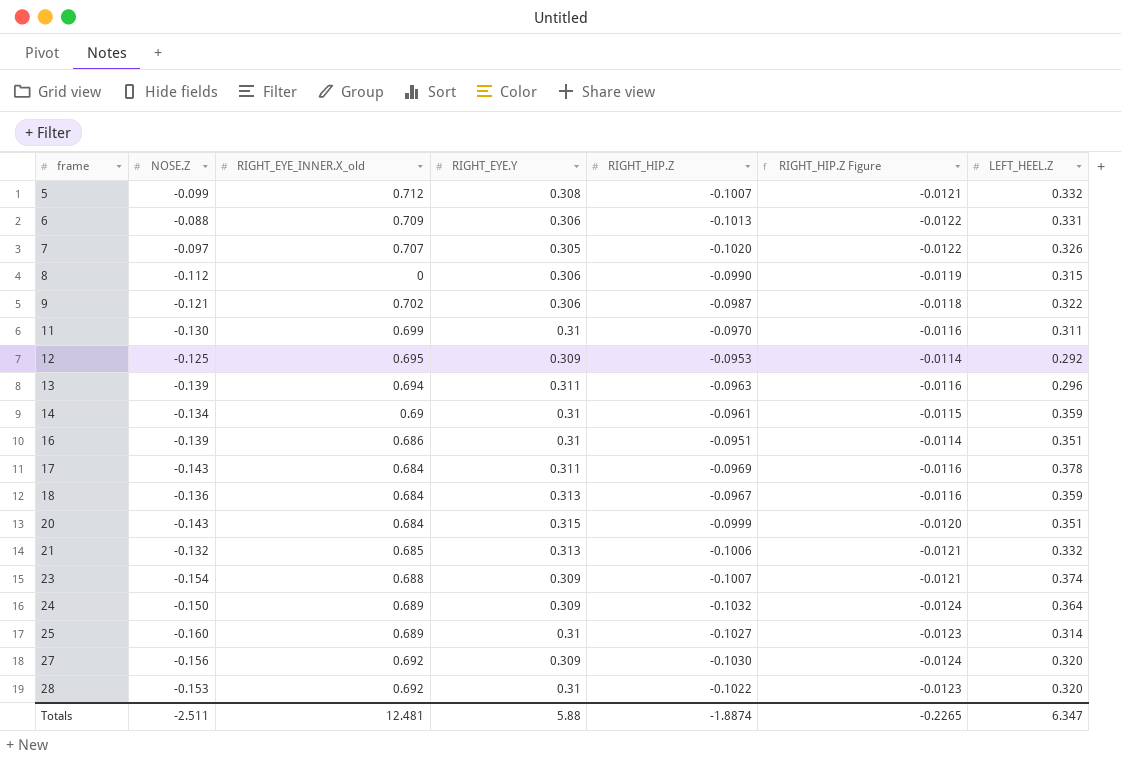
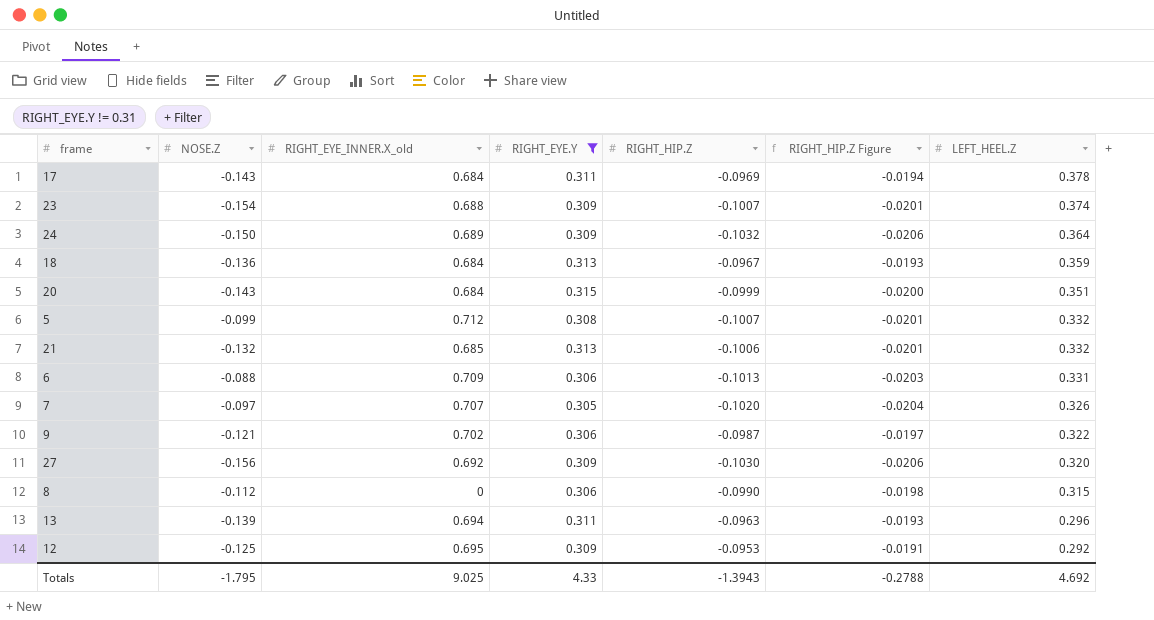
filter: none -> RIGHT_EYE.Y != 0.31
row order: frame ascending -> LEFT_HEEL.Z descending
column RIGHT_HIP.Z Figure | formula: [RIGHT_HIP.Z] * 0.12 -> [RIGHT_HIP.Z] * 0.2
Totals | NOSE.Z: -2.511 -> -1.795
Totals | RIGHT_EYE_INNER.X_old: 12.481 -> 9.025
Totals | RIGHT_EYE.Y: 5.88 -> 4.33
Totals | RIGHT_HIP.Z: -1.8874 -> -1.3943
Totals | RIGHT_HIP.Z Figure: -0.2265 -> -0.2788
Totals | LEFT_HEEL.Z: 6.347 -> 4.692

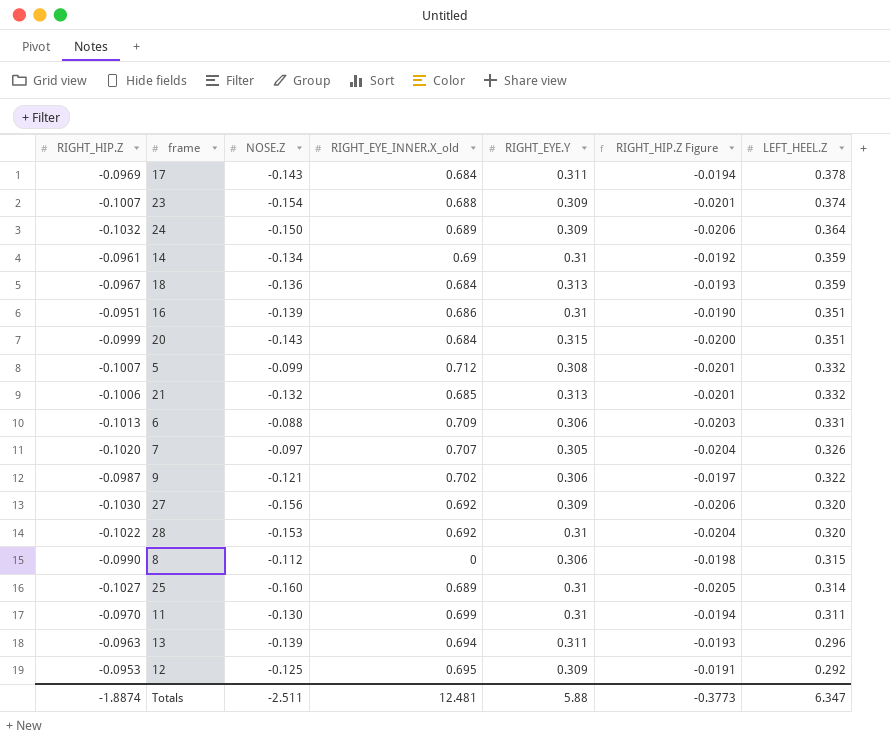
filter: RIGHT_EYE.Y != 0.31 -> none
column RIGHT_HIP.Z | position: 5 -> 1
Totals | RIGHT_HIP.Z: -1.3943 -> -1.8874
Totals | NOSE.Z: -1.795 -> -2.511
Totals | RIGHT_EYE_INNER.X_old: 9.025 -> 12.481
Totals | RIGHT_EYE.Y: 4.33 -> 5.88
Totals | RIGHT_HIP.Z Figure: -0.2788 -> -0.3773
Totals | LEFT_HEEL.Z: 4.692 -> 6.347

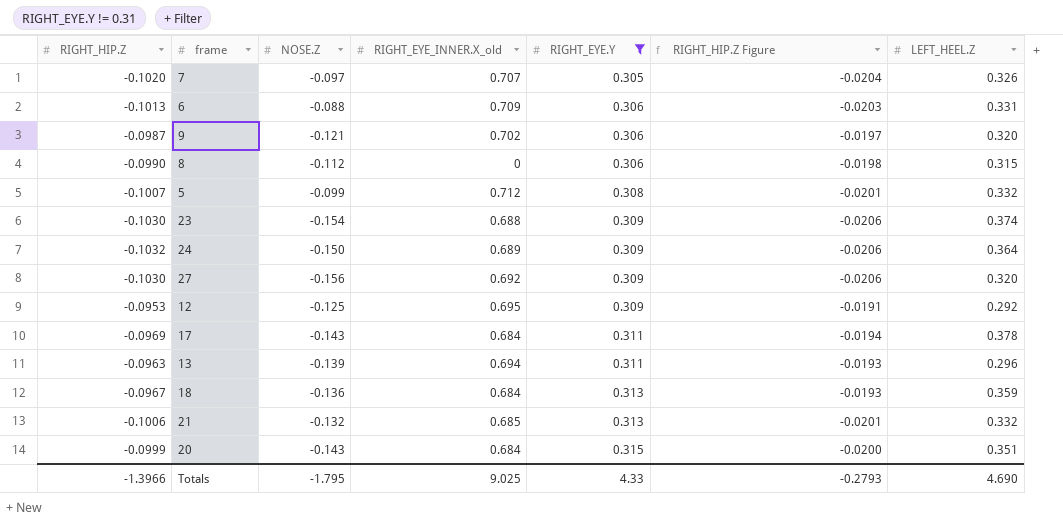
filter: none -> RIGHT_EYE.Y != 0.31
row order: LEFT_HEEL.Z descending -> RIGHT_EYE.Y ascending
9 | LEFT_HEEL.Z: 0.322 -> 0.320
23 | RIGHT_HIP.Z: -0.1007 -> -0.1030
23 | RIGHT_HIP.Z Figure: -0.0201 -> -0.0206
Totals | RIGHT_HIP.Z: -1.8874 -> -1.3966
Totals | NOSE.Z: -2.511 -> -1.795
Totals | RIGHT_EYE_INNER.X_old: 12.481 -> 9.025
Totals | RIGHT_EYE.Y: 5.88 -> 4.33
Totals | RIGHT_HIP.Z Figure: -0.3773 -> -0.2793
Totals | LEFT_HEEL.Z: 6.347 -> 4.690

